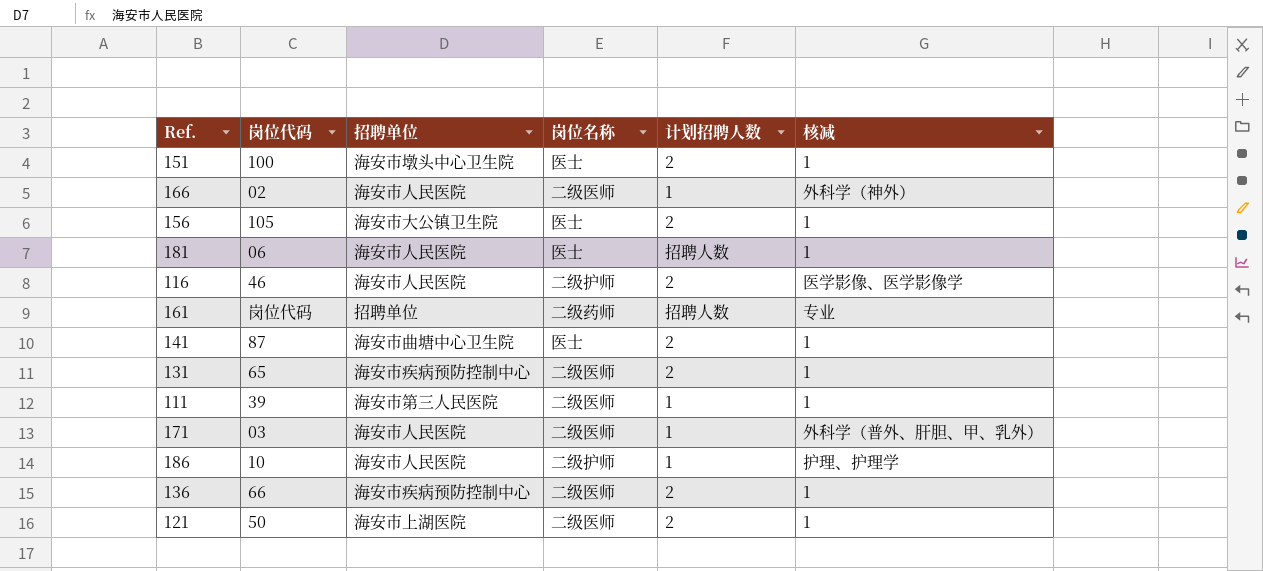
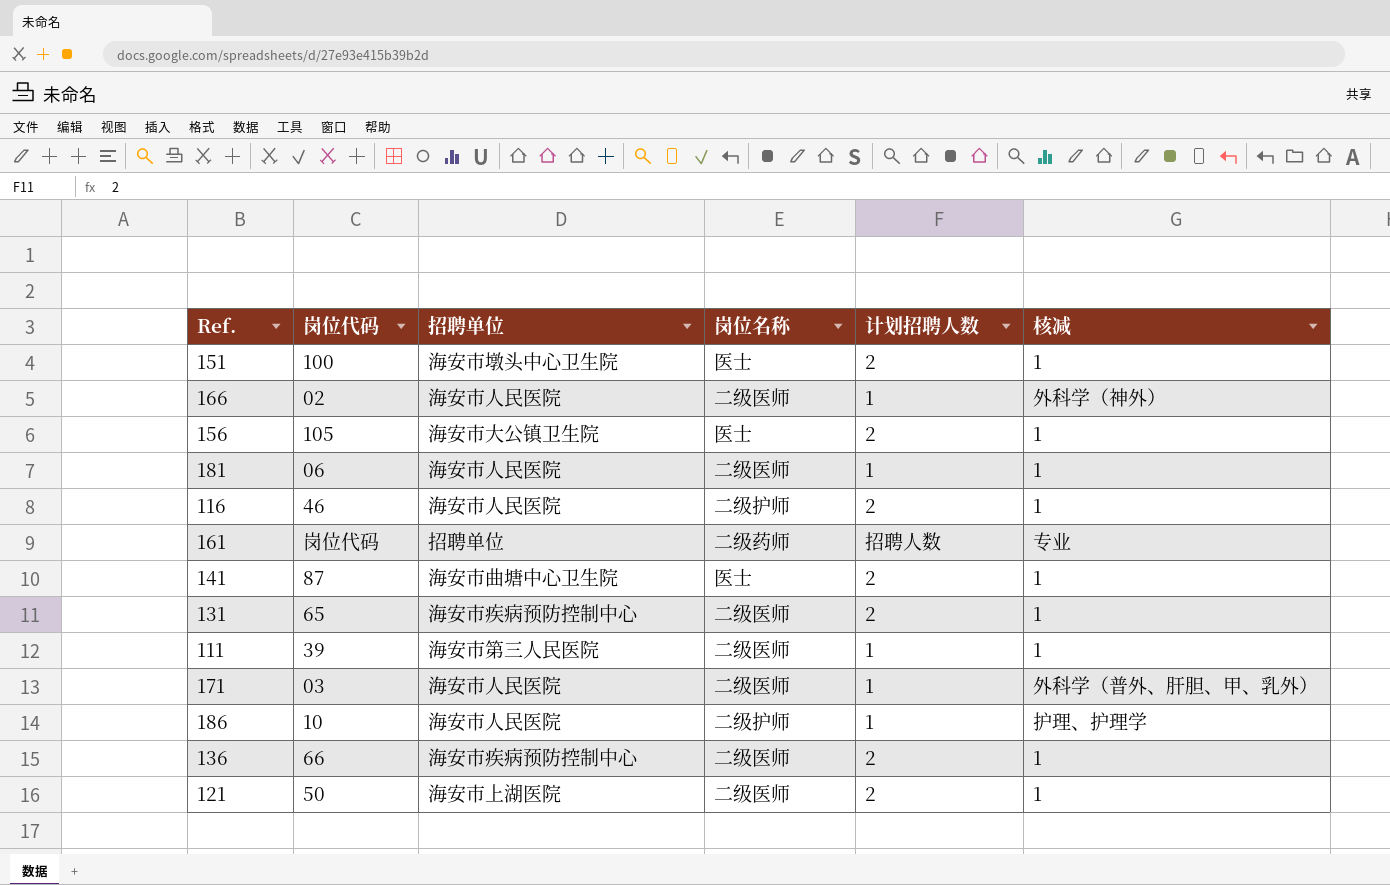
181 | 岗位名称: 医士 -> 二级医师
181 | 计划招聘人数: 招聘人数 -> 1
116 | 核减: 医学影像、医学影像学 -> 1

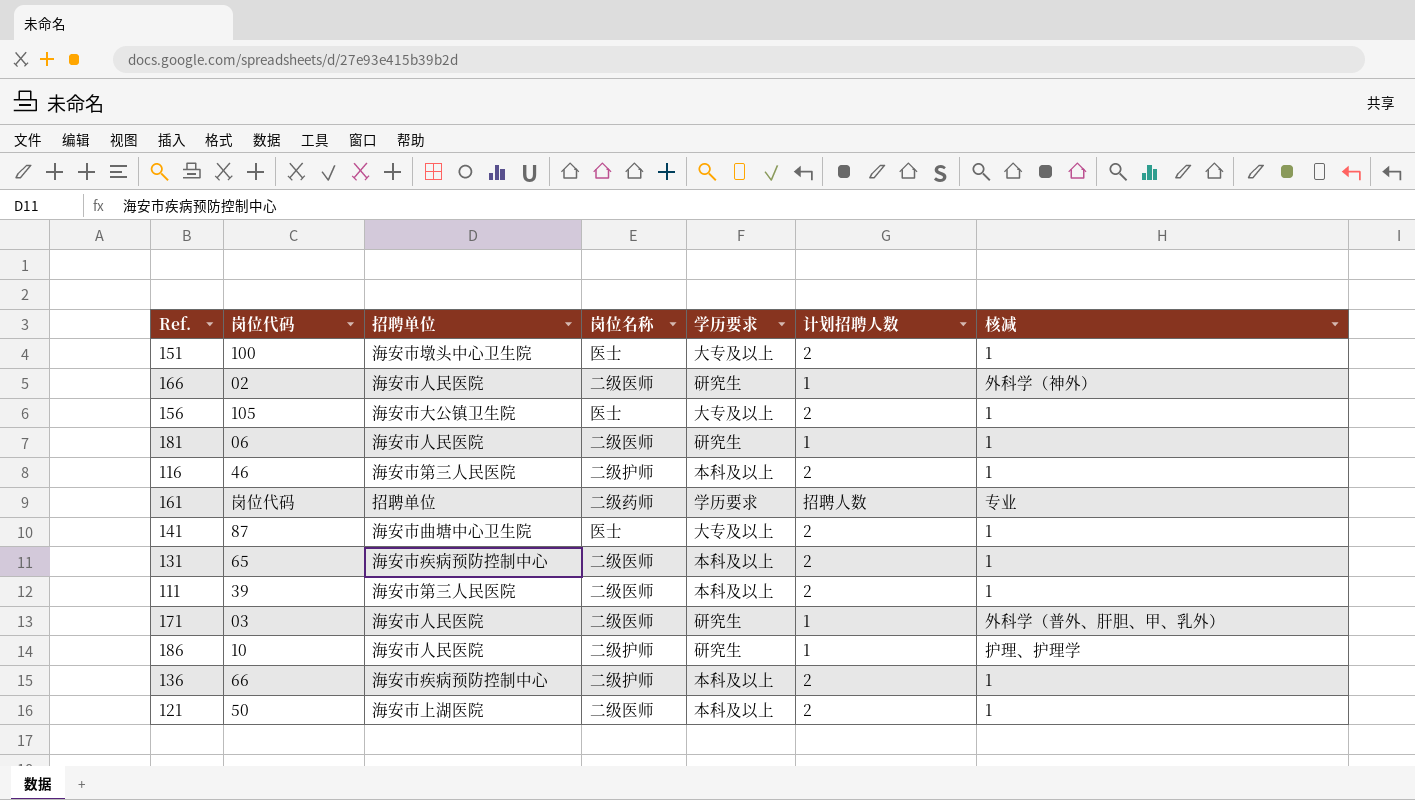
column 学历要求 | position: none -> 5
116 | 招聘单位: 海安市人民医院 -> 海安市第三人民医院
111 | 计划招聘人数: 1 -> 2
136 | 岗位名称: 二级医师 -> 二级护师

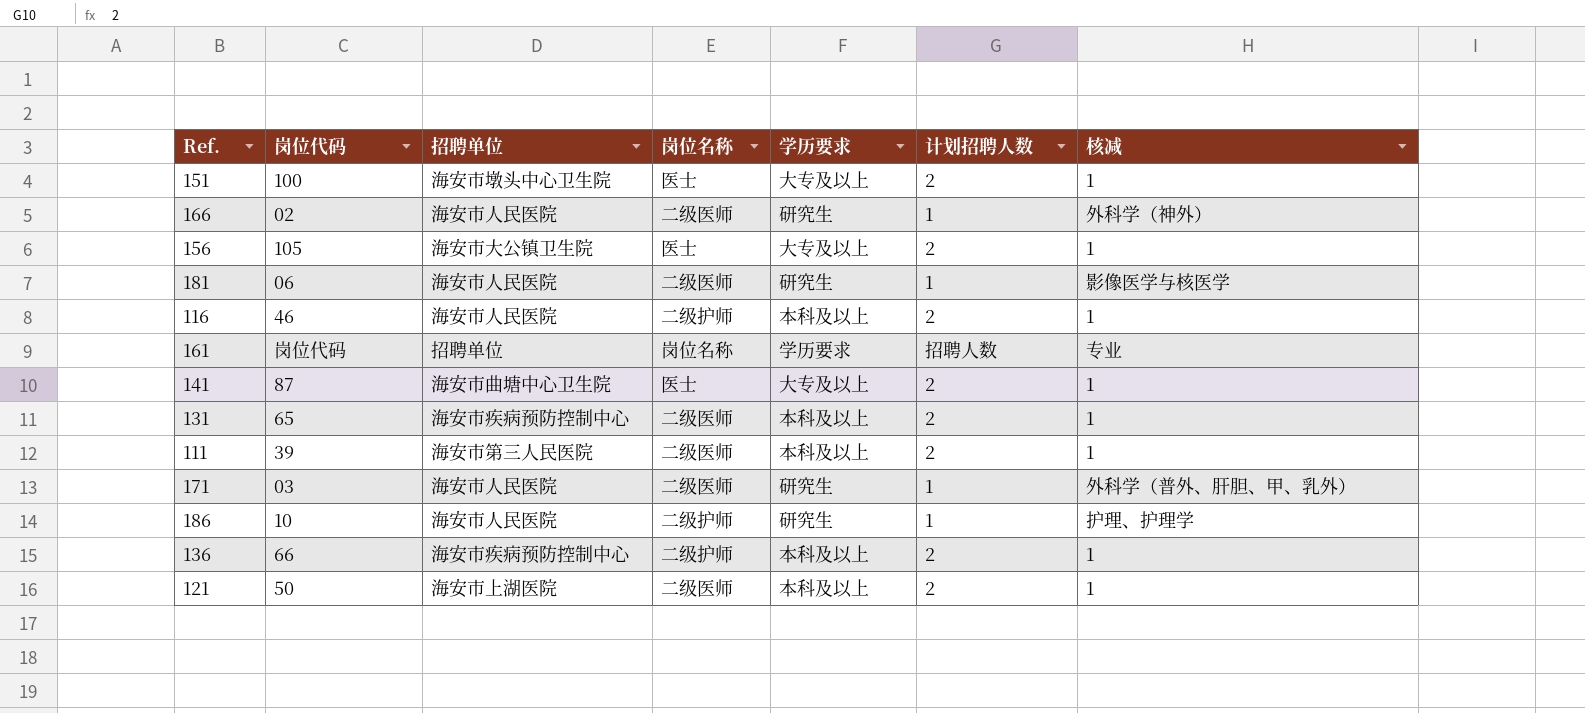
181 | 核减: 1 -> 影像医学与核医学
116 | 招聘单位: 海安市第三人民医院 -> 海安市人民医院
161 | 岗位名称: 二级药师 -> 岗位名称

